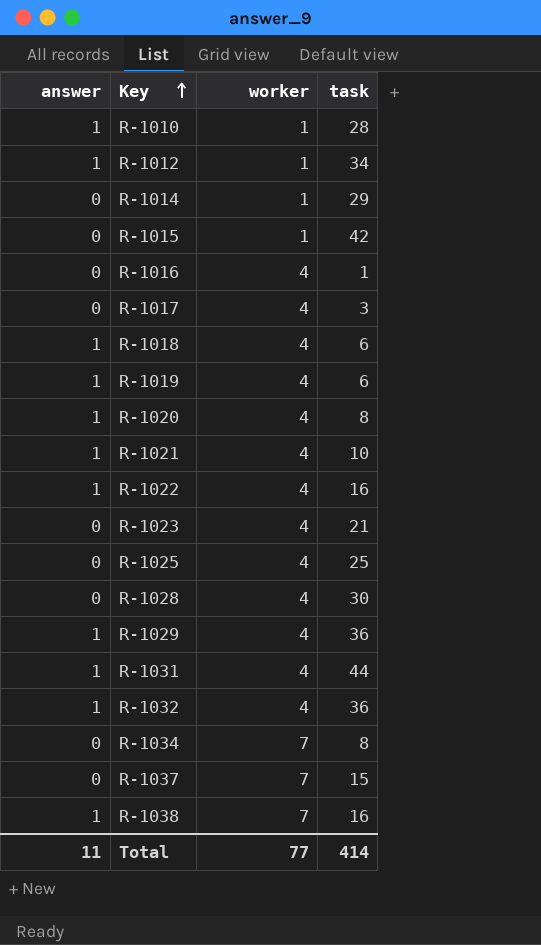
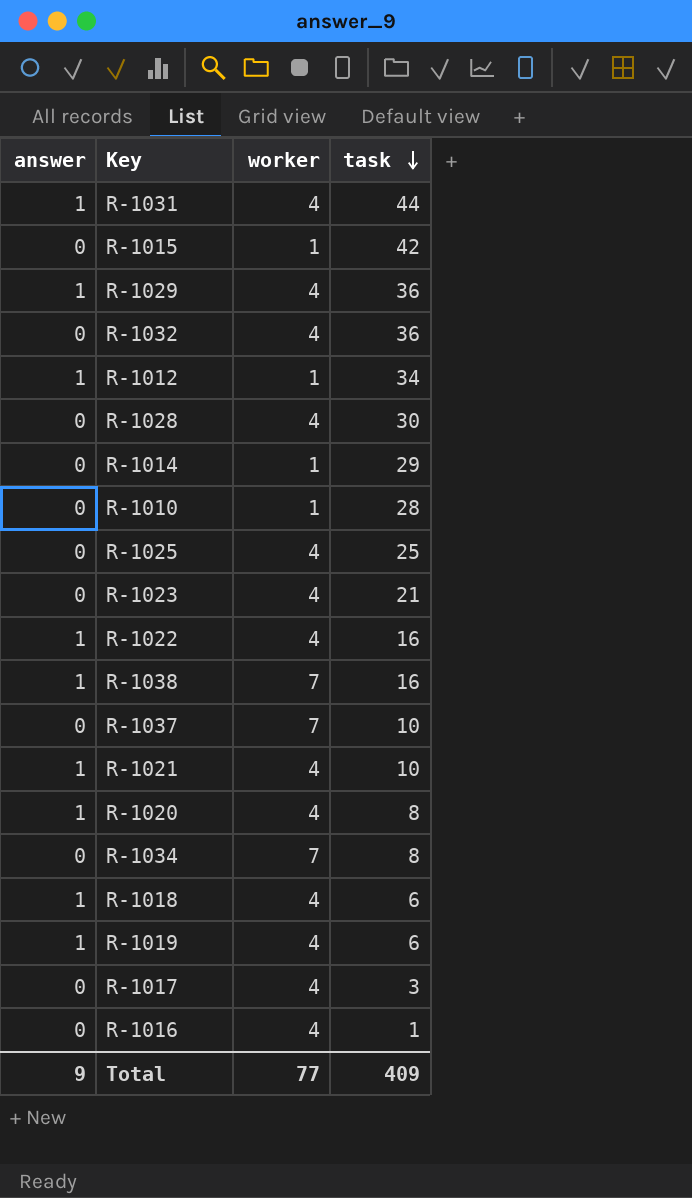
row order: Key ascending -> task descending
R-1032 | answer: 1 -> 0
R-1010 | answer: 1 -> 0
R-1037 | task: 15 -> 10
Total | answer: 11 -> 9
Total | task: 414 -> 409

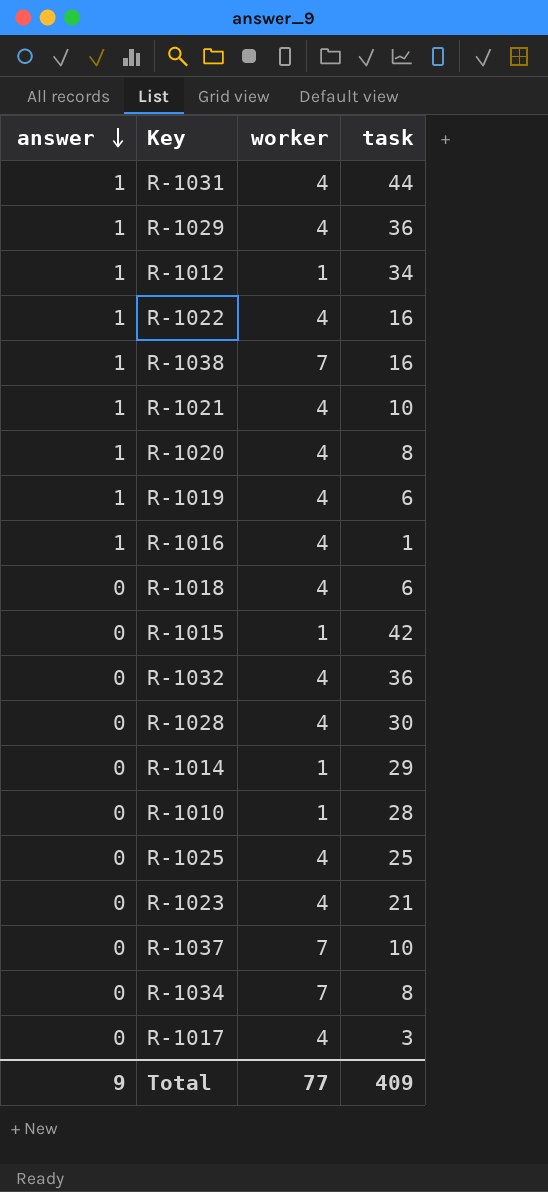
row order: task descending -> answer descending
R-1016 | answer: 0 -> 1
R-1018 | answer: 1 -> 0

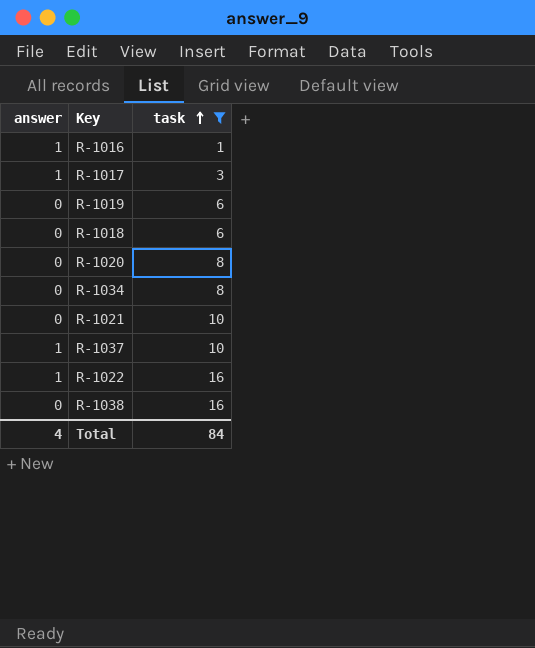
filter: none -> task <= 16
row order: answer descending -> task ascending
column worker | position: 3 -> none
R-1017 | answer: 0 -> 1
R-1019 | answer: 1 -> 0
R-1020 | answer: 1 -> 0
R-1021 | answer: 1 -> 0
R-1037 | answer: 0 -> 1
R-1038 | answer: 1 -> 0
Total | answer: 9 -> 4
Total | task: 409 -> 84

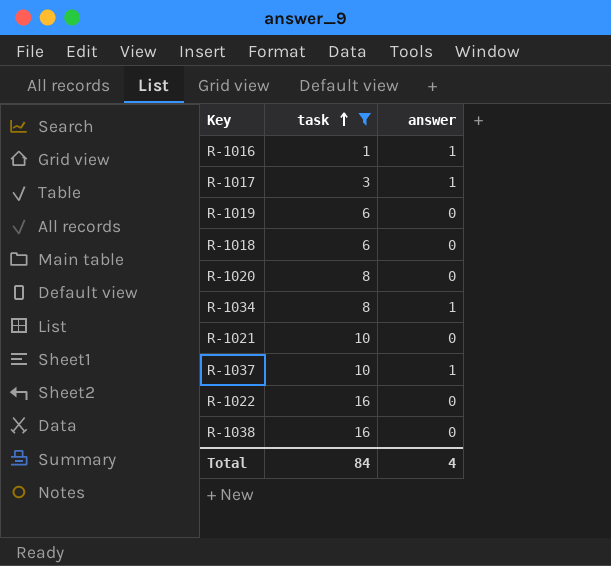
column answer | position: 1 -> 3
R-1034 | answer: 0 -> 1
R-1022 | answer: 1 -> 0

